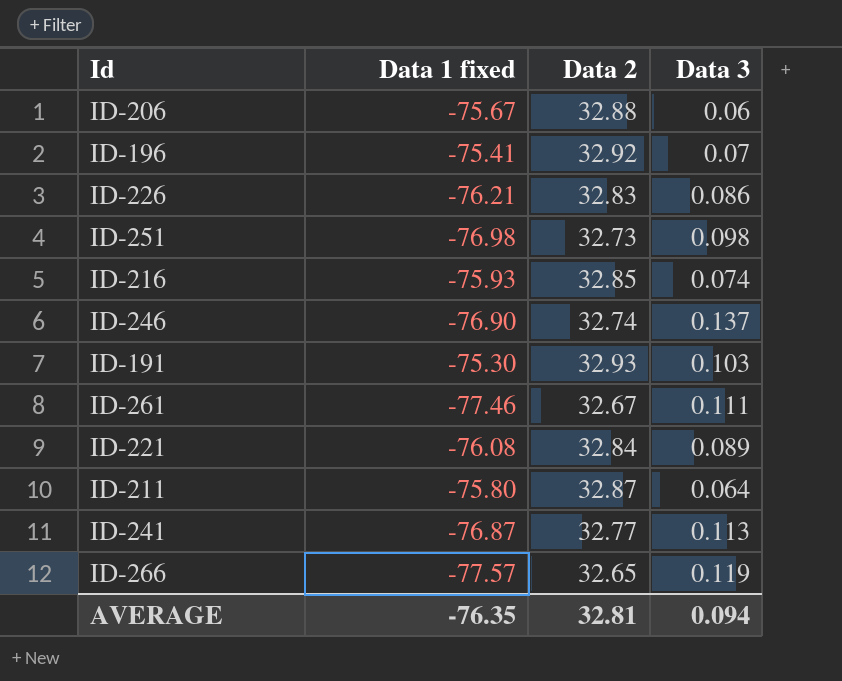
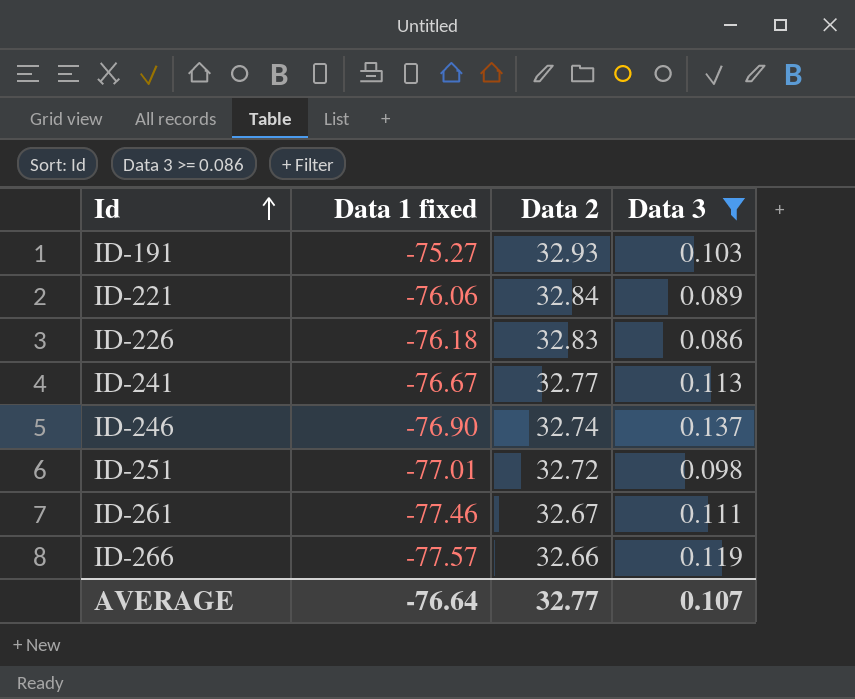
filter: none -> Data 3 >= 0.086
row order: none -> Id ascending
ID-191 | Data 1 fixed: -75.30 -> -75.27
ID-221 | Data 1 fixed: -76.08 -> -76.06
ID-226 | Data 1 fixed: -76.21 -> -76.18
ID-241 | Data 1 fixed: -76.87 -> -76.67
ID-251 | Data 1 fixed: -76.98 -> -77.01
ID-251 | Data 2: 32.73 -> 32.72
ID-266 | Data 2: 32.65 -> 32.66
AVERAGE | Data 1 fixed: -76.35 -> -76.64
AVERAGE | Data 2: 32.81 -> 32.77
AVERAGE | Data 3: 0.094 -> 0.107

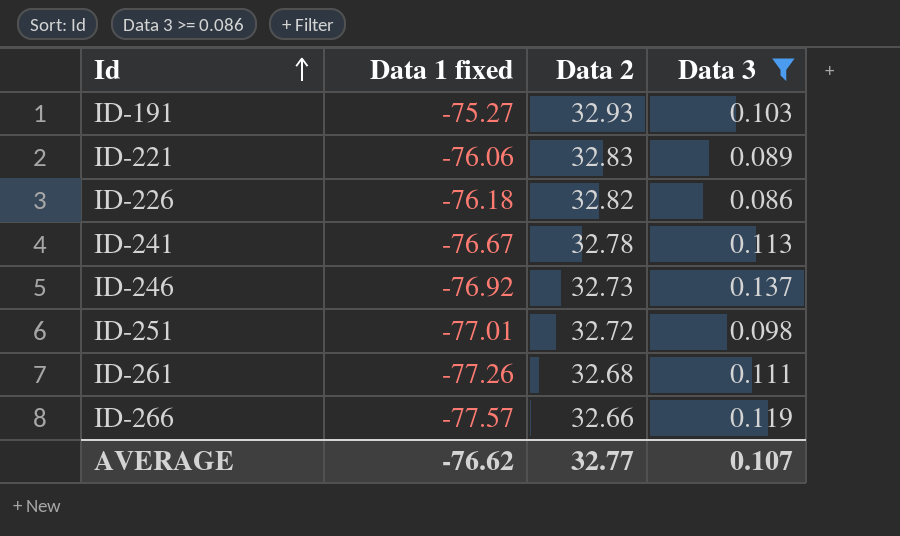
ID-221 | Data 2: 32.84 -> 32.83
ID-226 | Data 2: 32.83 -> 32.82
ID-241 | Data 2: 32.77 -> 32.78
ID-246 | Data 1 fixed: -76.90 -> -76.92
ID-246 | Data 2: 32.74 -> 32.73
ID-261 | Data 1 fixed: -77.46 -> -77.26
ID-261 | Data 2: 32.67 -> 32.68
AVERAGE | Data 1 fixed: -76.64 -> -76.62

